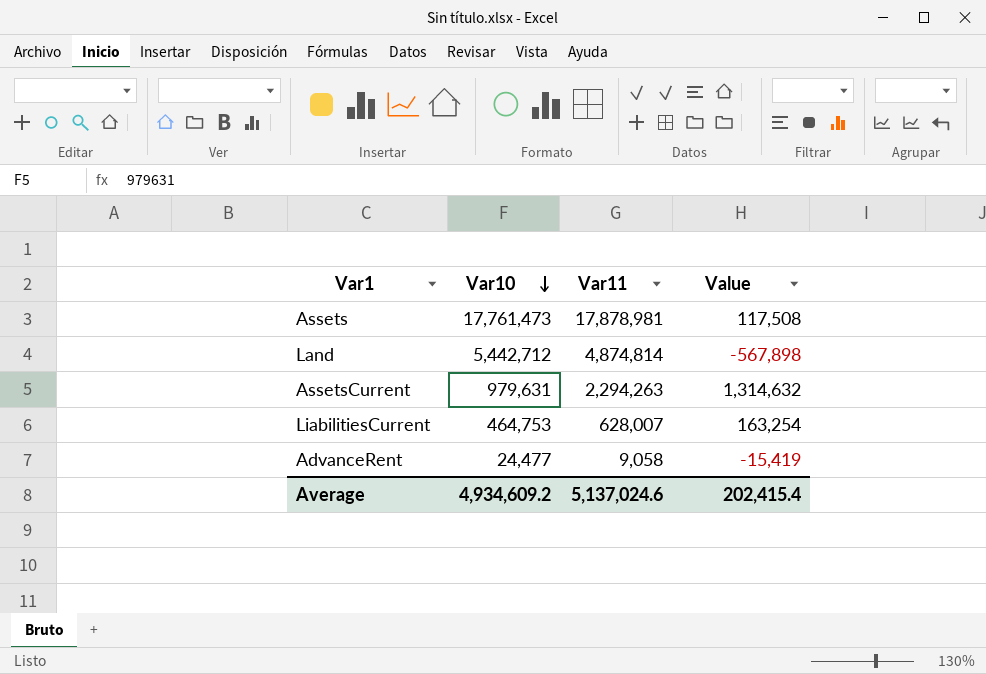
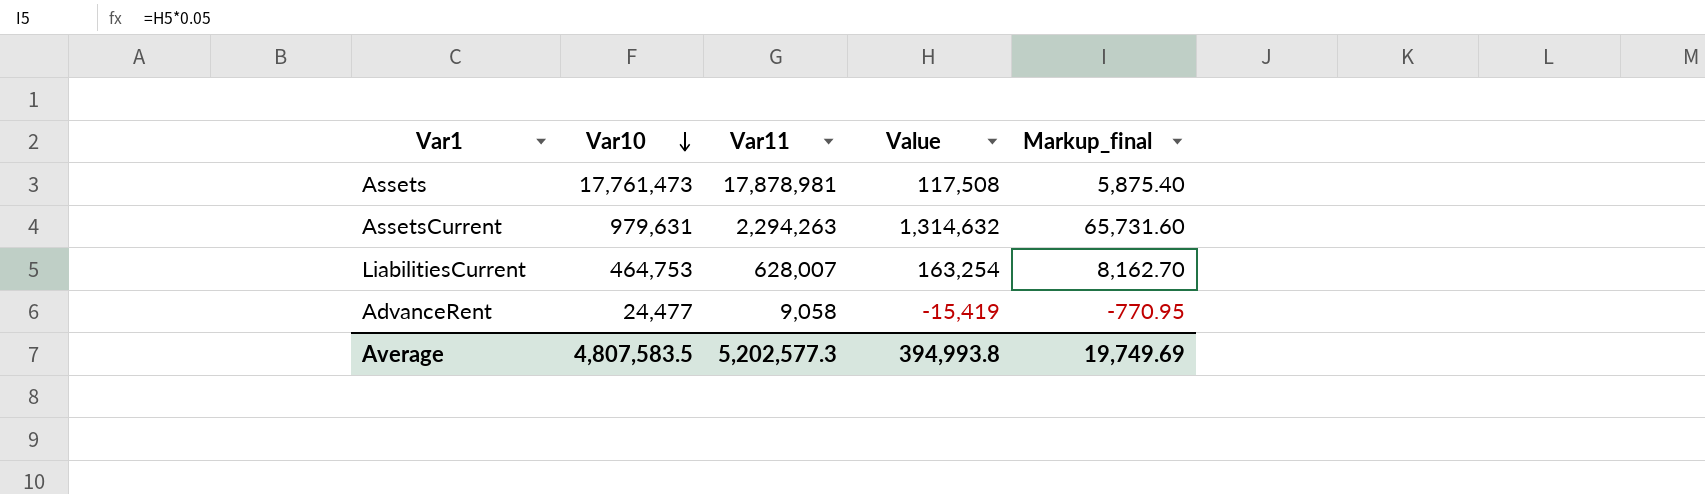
column Markup_final | formula: none -> [Value] * 0.05
row Land: 5,442,712 | 4,874,814 | -567,898 -> none
Average | Var10: 4,934,609.2 -> 4,807,583.5
Average | Var11: 5,137,024.6 -> 5,202,577.3
Average | Value: 202,415.4 -> 394,993.8

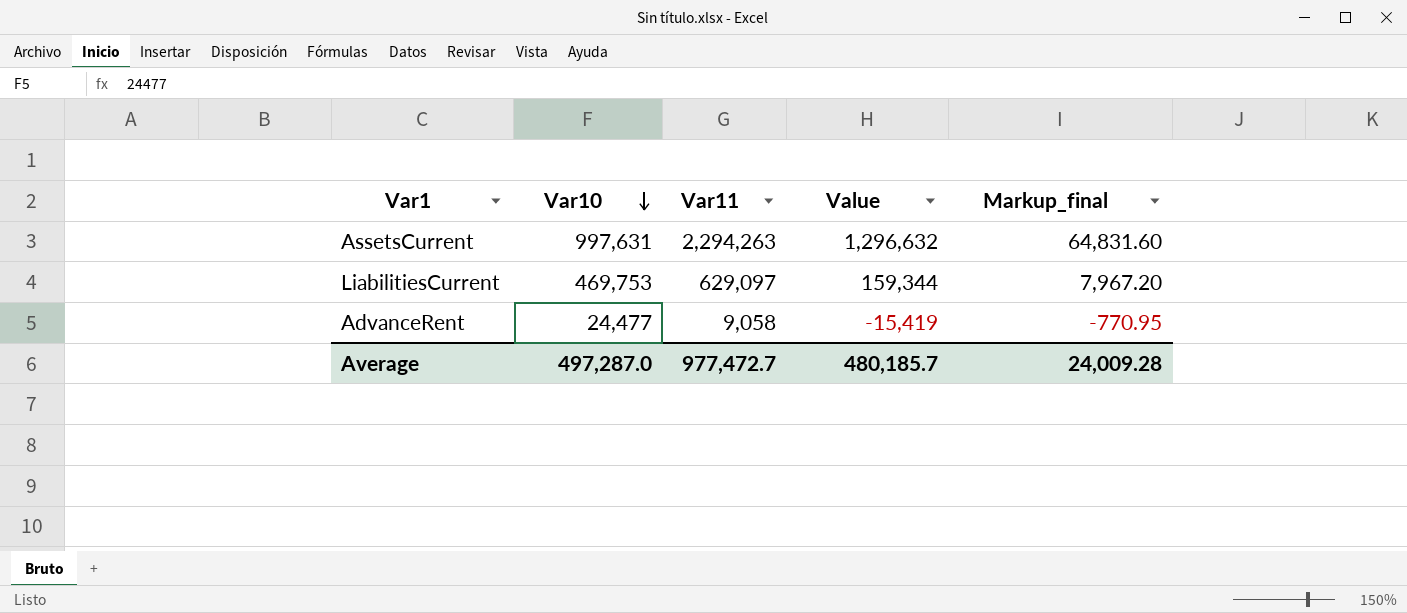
row Assets: 17,761,473 | 17,878,981 | 117,508 | 5,875.40 -> none
AssetsCurrent | Var10: 979,631 -> 997,631
AssetsCurrent | Value: 1,314,632 -> 1,296,632
AssetsCurrent | Markup_final: 65,731.60 -> 64,831.60
LiabilitiesCurrent | Var10: 464,753 -> 469,753
LiabilitiesCurrent | Var11: 628,007 -> 629,097
LiabilitiesCurrent | Value: 163,254 -> 159,344
LiabilitiesCurrent | Markup_final: 8,162.70 -> 7,967.20
Average | Var10: 4,807,583.5 -> 497,287.0
Average | Var11: 5,202,577.3 -> 977,472.7
Average | Value: 394,993.8 -> 480,185.7
Average | Markup_final: 19,749.69 -> 24,009.28

